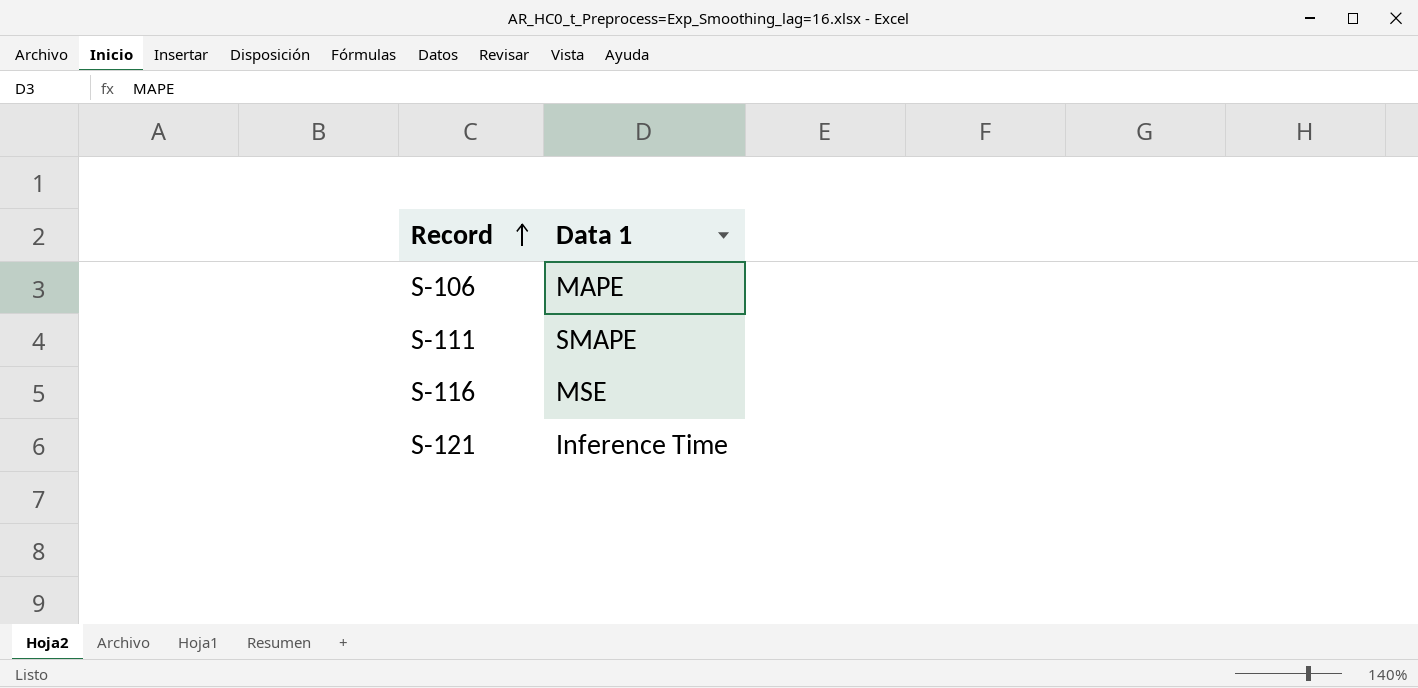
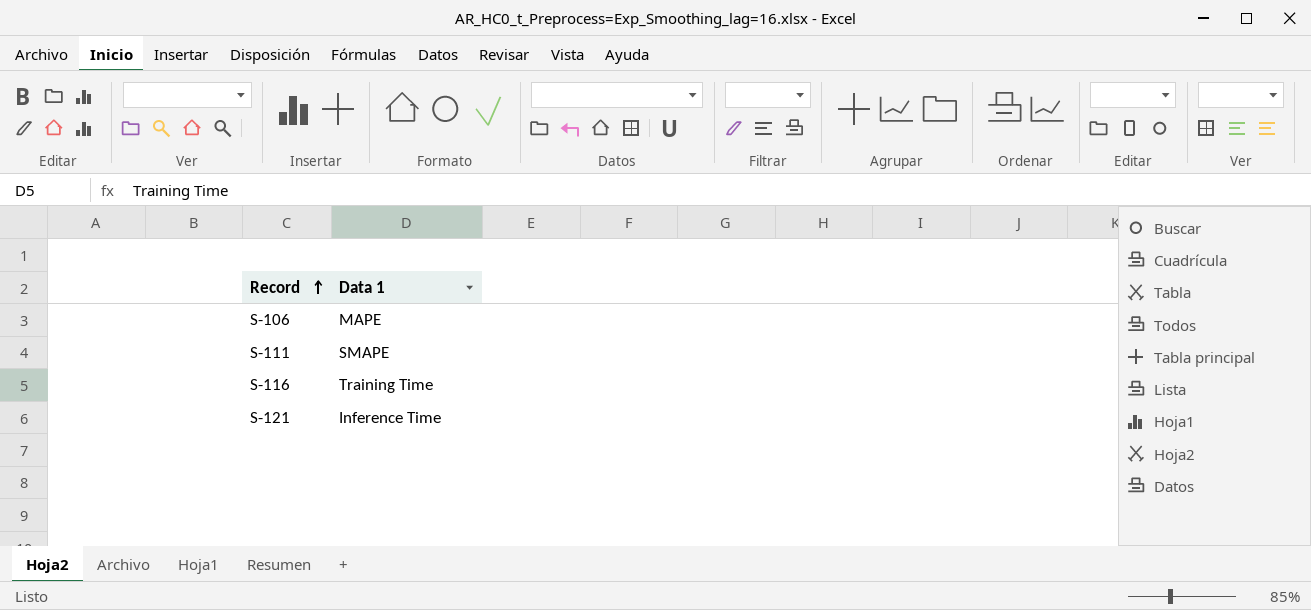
S-116 | Data 1: MSE -> Training Time

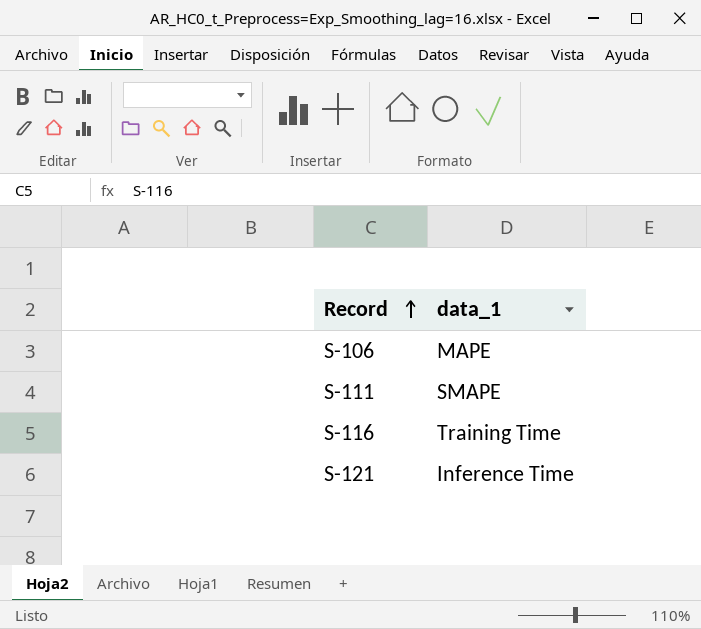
column name: Data 1 -> data_1

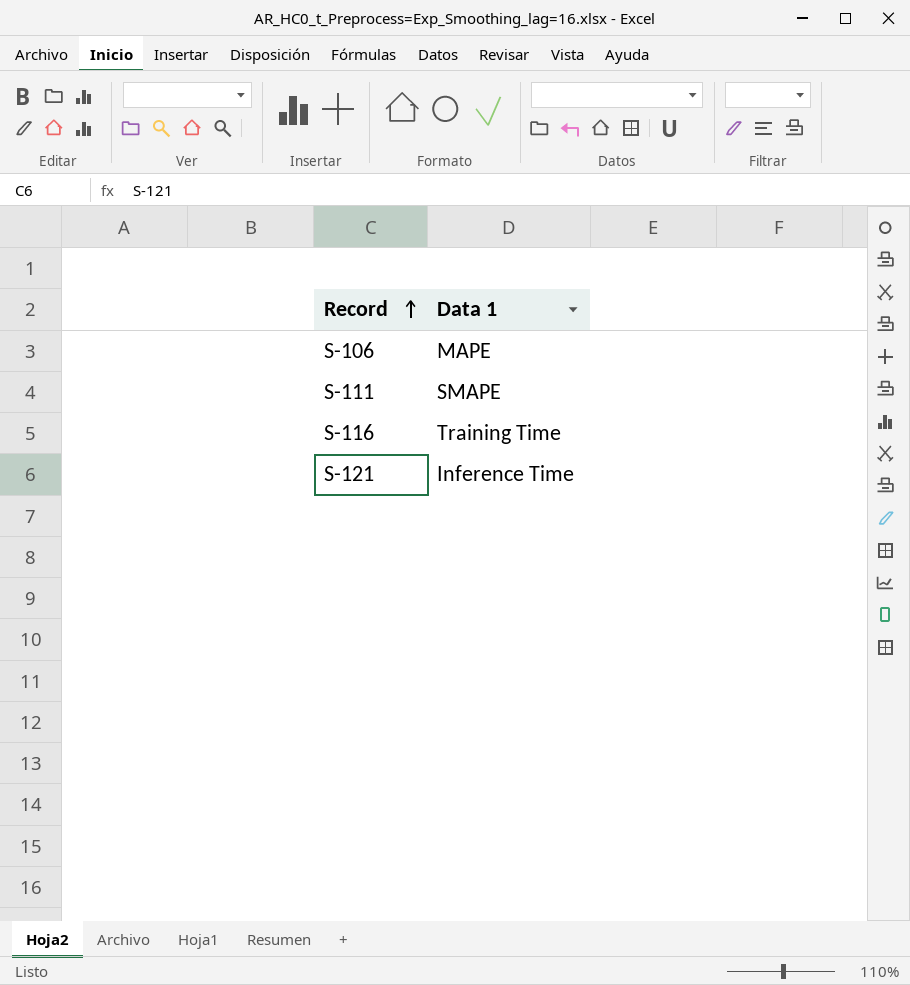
column name: data_1 -> Data 1

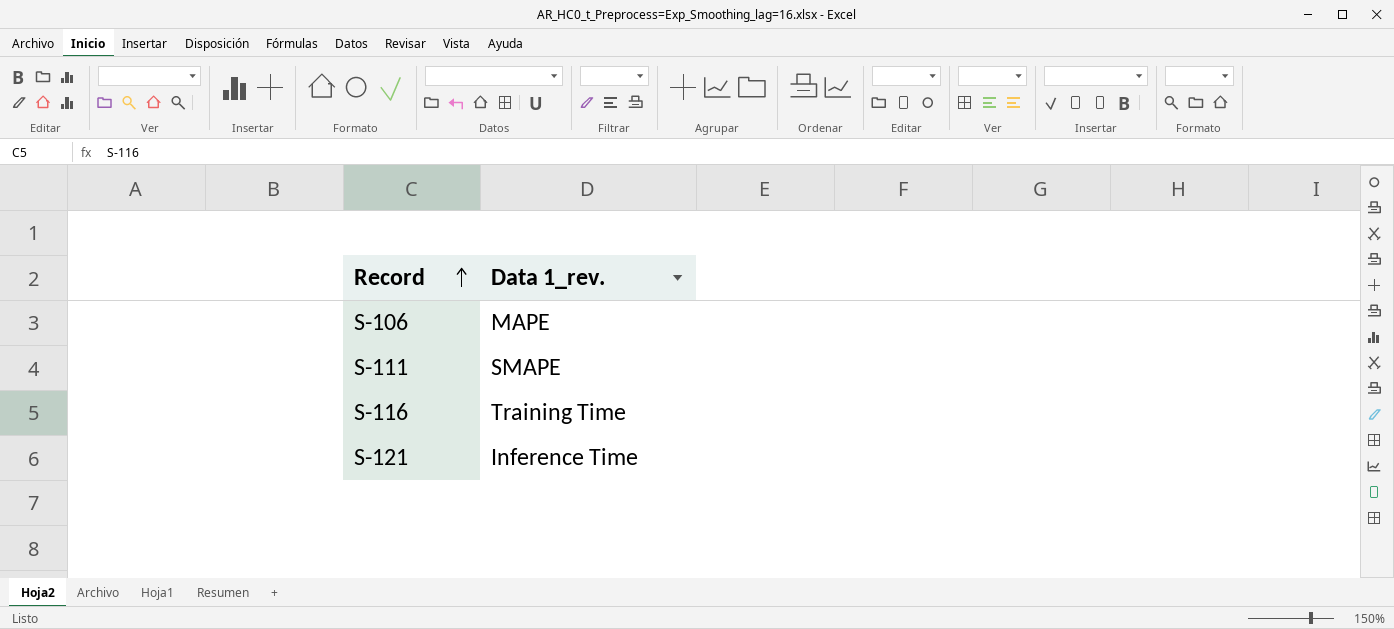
column name: Data 1 -> Data 1_rev.

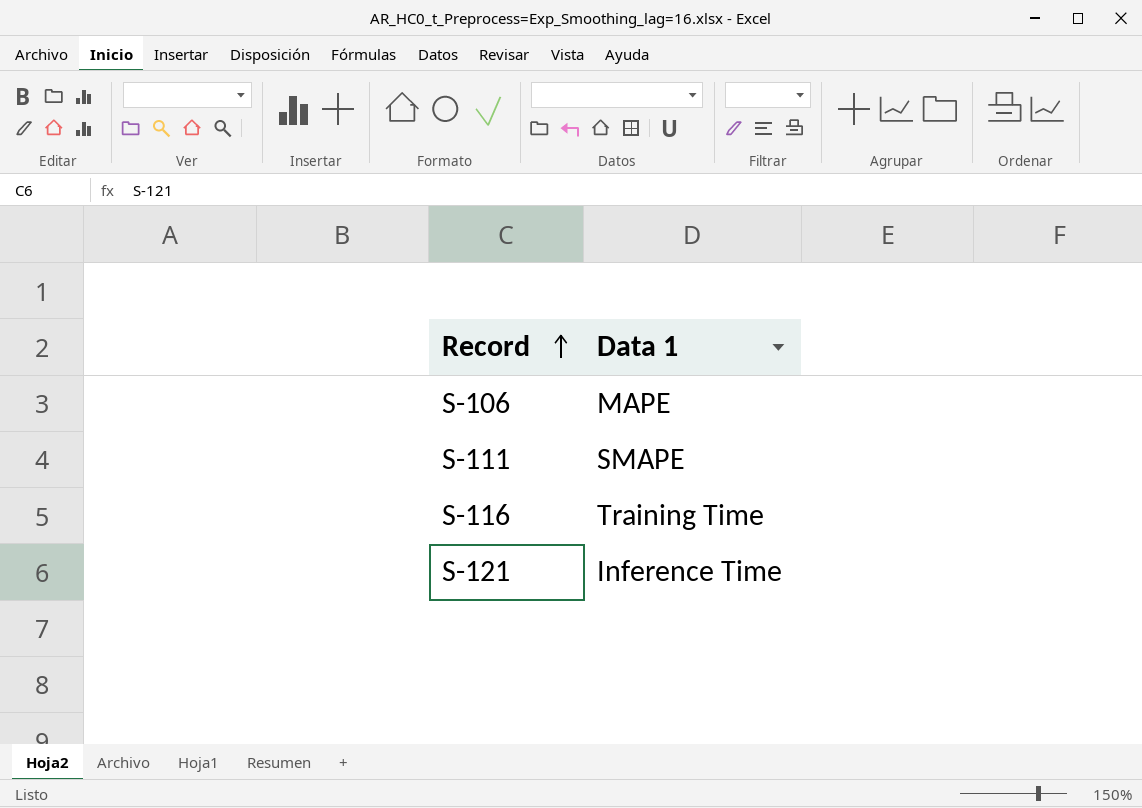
column name: Data 1_rev. -> Data 1

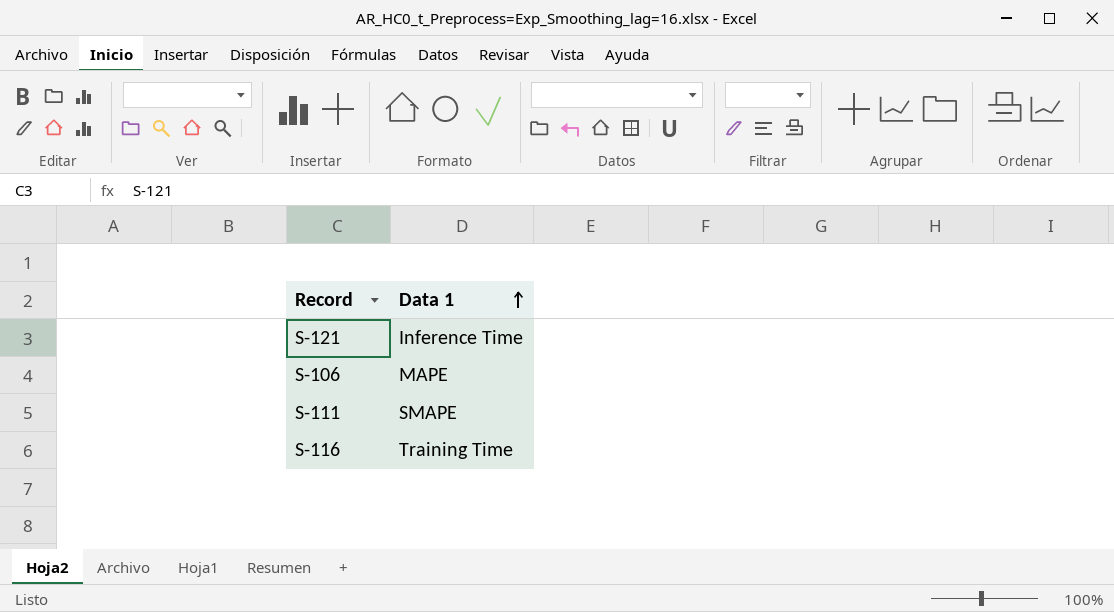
row order: Record ascending -> Data 1 ascending

